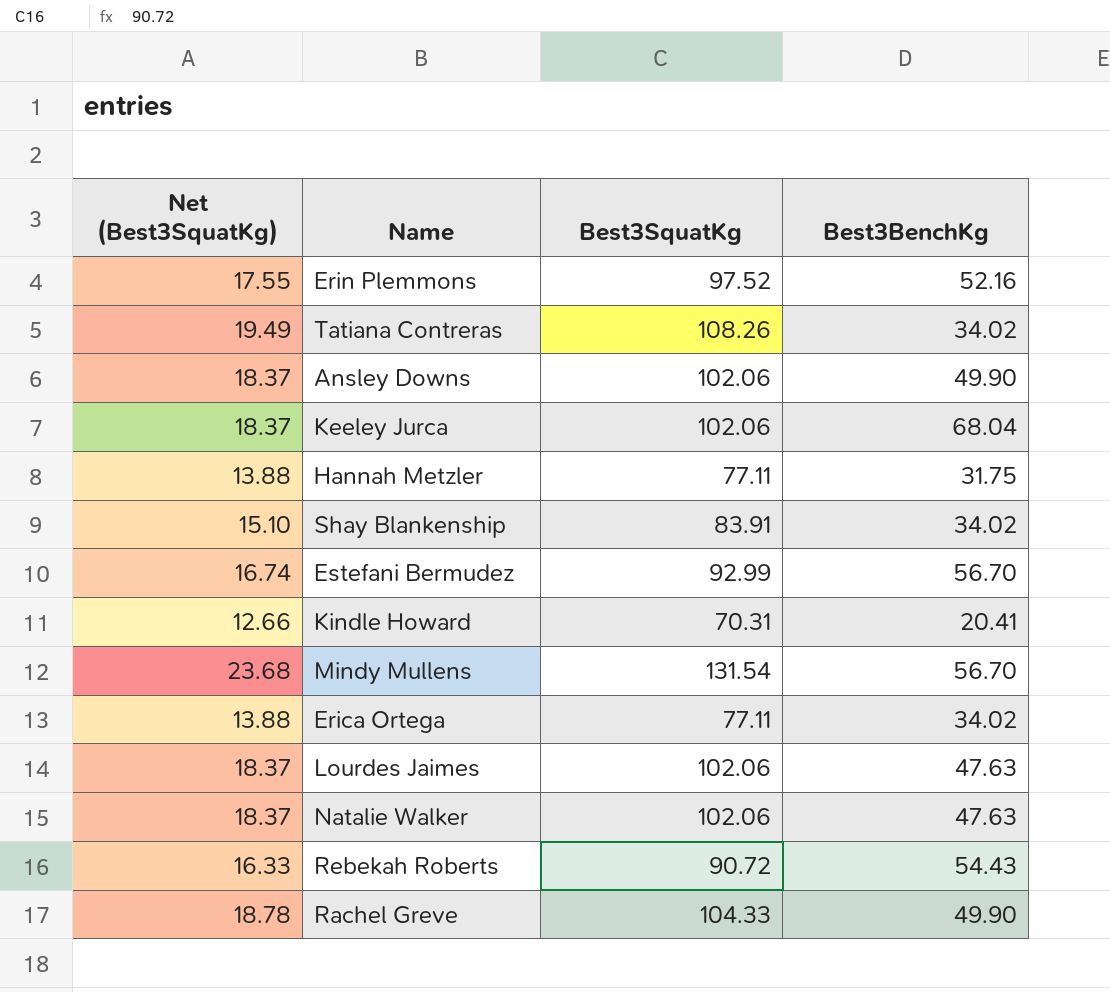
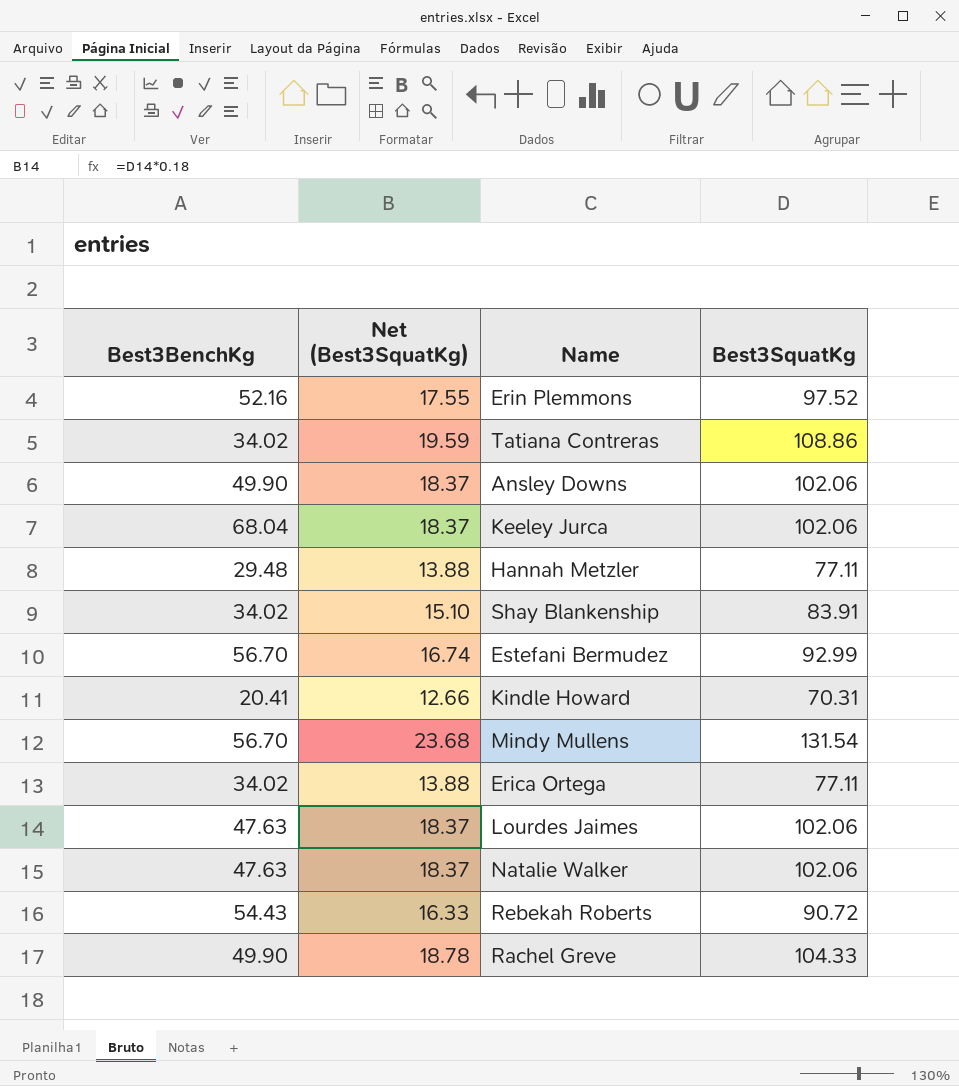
column Best3BenchKg | position: 4 -> 1
Tatiana Contreras | Net (Best3SquatKg): 19.49 -> 19.59
Tatiana Contreras | Best3SquatKg: 108.26 -> 108.86
Hannah Metzler | Best3BenchKg: 31.75 -> 29.48

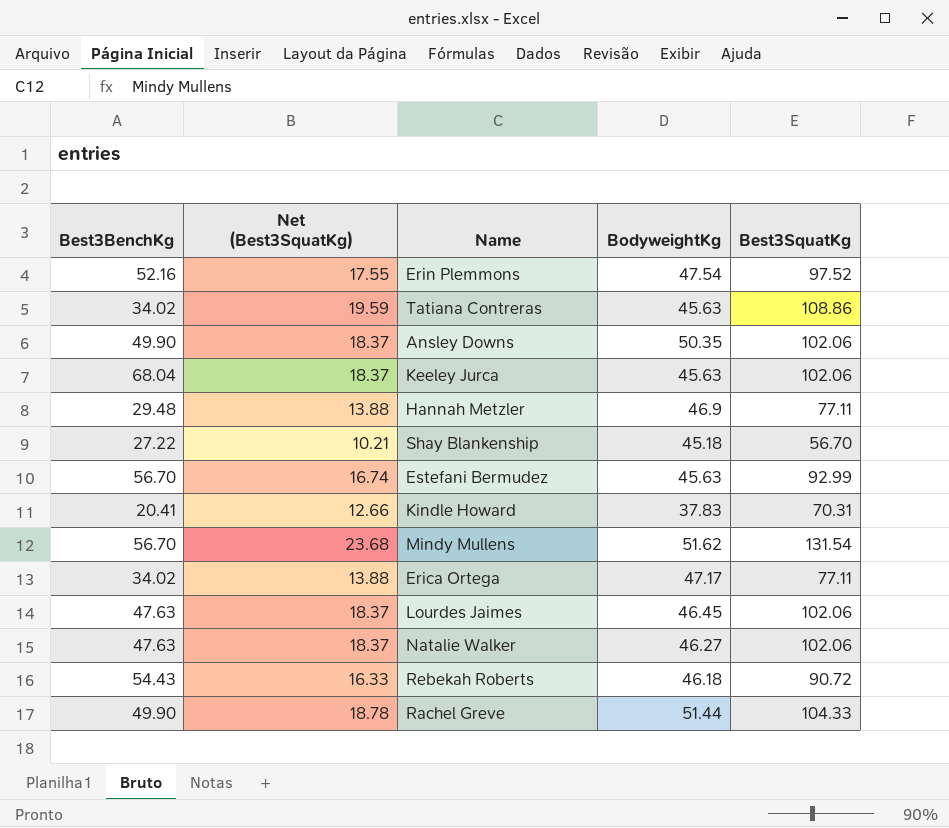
column BodyweightKg | position: none -> 4
Shay Blankenship | Best3BenchKg: 34.02 -> 27.22
Shay Blankenship | Net (Best3SquatKg): 15.10 -> 10.21
Shay Blankenship | Best3SquatKg: 83.91 -> 56.70

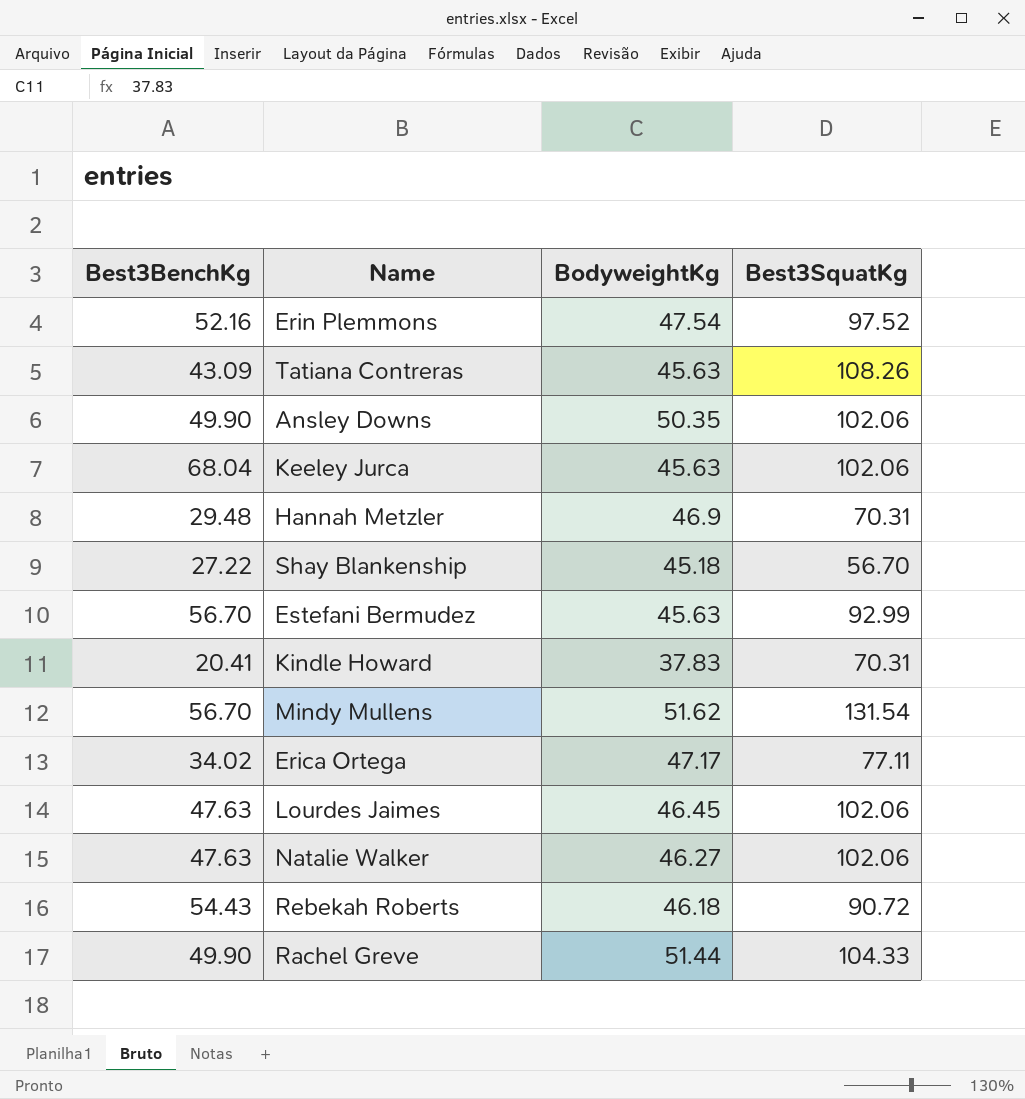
column Net (Best3SquatKg) | formula: [Best3SquatKg] * 0.18 -> none
Tatiana Contreras | Best3BenchKg: 34.02 -> 43.09
Tatiana Contreras | Best3SquatKg: 108.86 -> 108.26
Hannah Metzler | Best3SquatKg: 77.11 -> 70.31

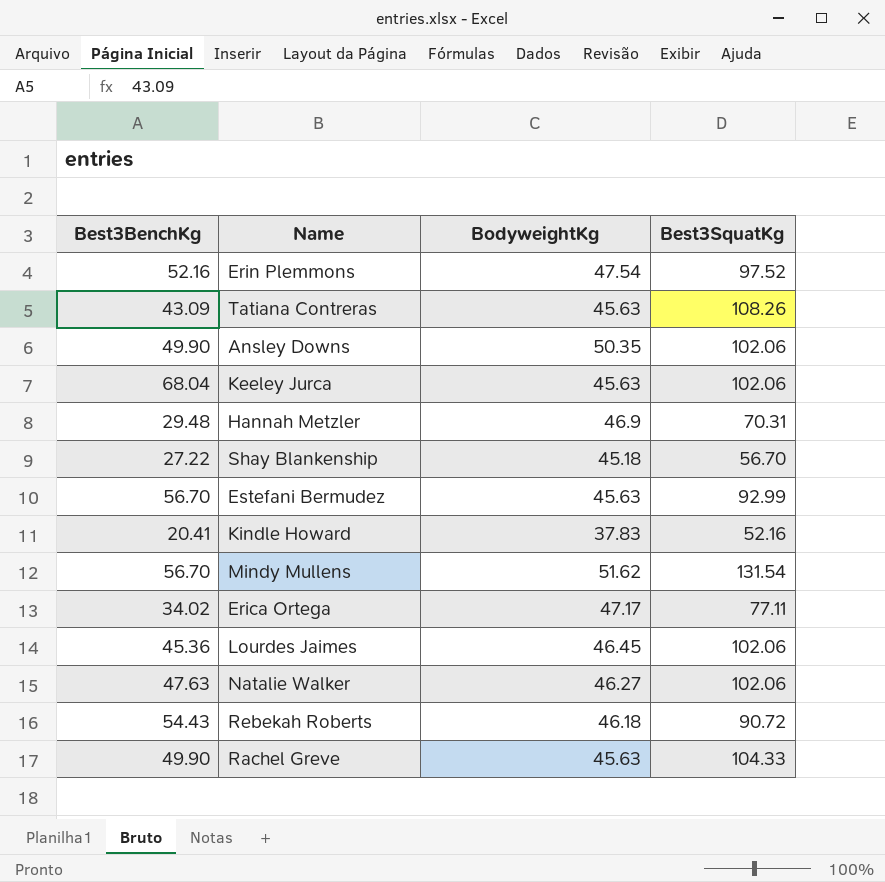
Kindle Howard | Best3SquatKg: 70.31 -> 52.16
Lourdes Jaimes | Best3BenchKg: 47.63 -> 45.36
Rachel Greve | BodyweightKg: 51.44 -> 45.63

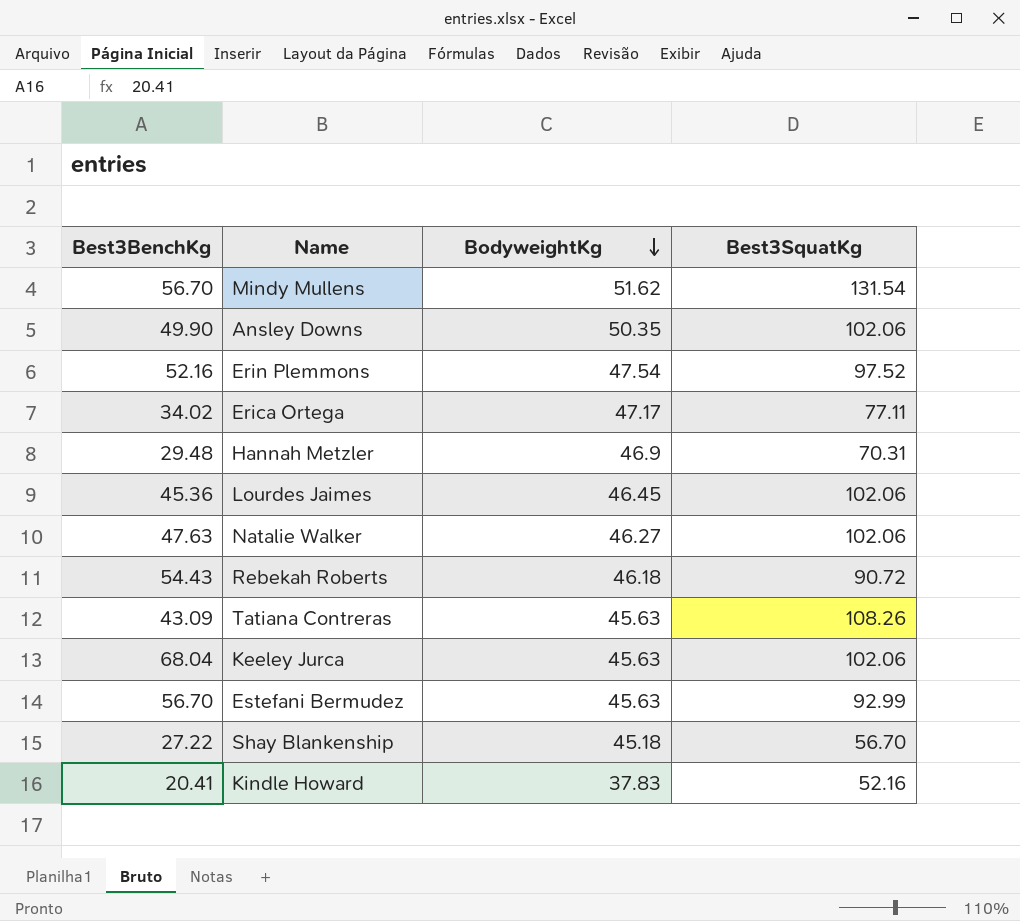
row order: none -> BodyweightKg descending
row Rachel Greve: 49.90 | 45.63 | 104.33 -> none

